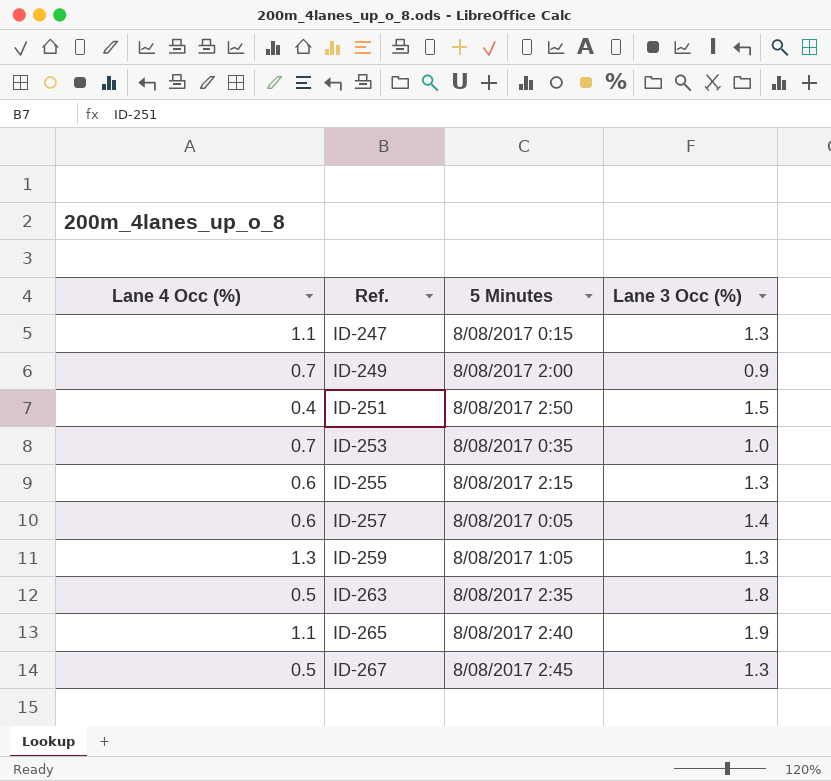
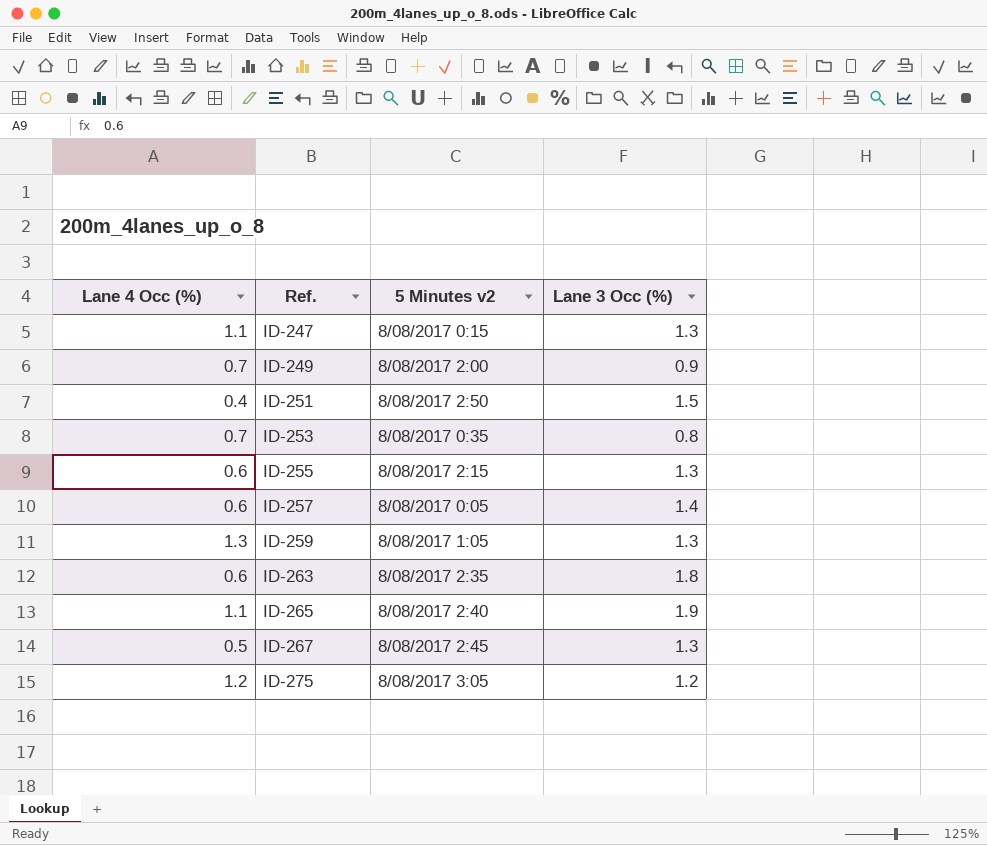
column name: 5 Minutes -> 5 Minutes v2
ID-253 | Lane 3 Occ (%): 1.0 -> 0.8
ID-263 | Lane 4 Occ (%): 0.5 -> 0.6
row ID-275: none -> 1.2 | 8/08/2017 3:05 | 1.2

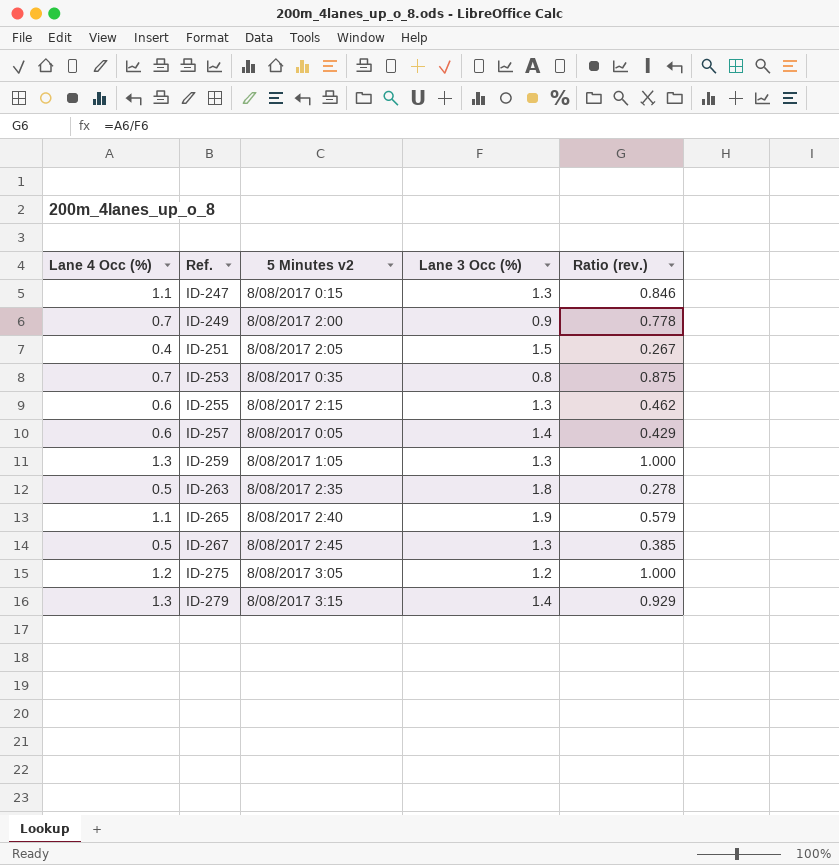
column Ratio (rev.) | formula: none -> [Lane 4 Occ (%)] / [Lane 3 Occ (%)]
ID-251 | 5 Minutes v2: 8/08/2017 2:50 -> 8/08/2017 2:05
ID-263 | Lane 4 Occ (%): 0.6 -> 0.5
row ID-279: none -> 1.3 | 8/08/2017 3:15 | 1.4 | 0.929

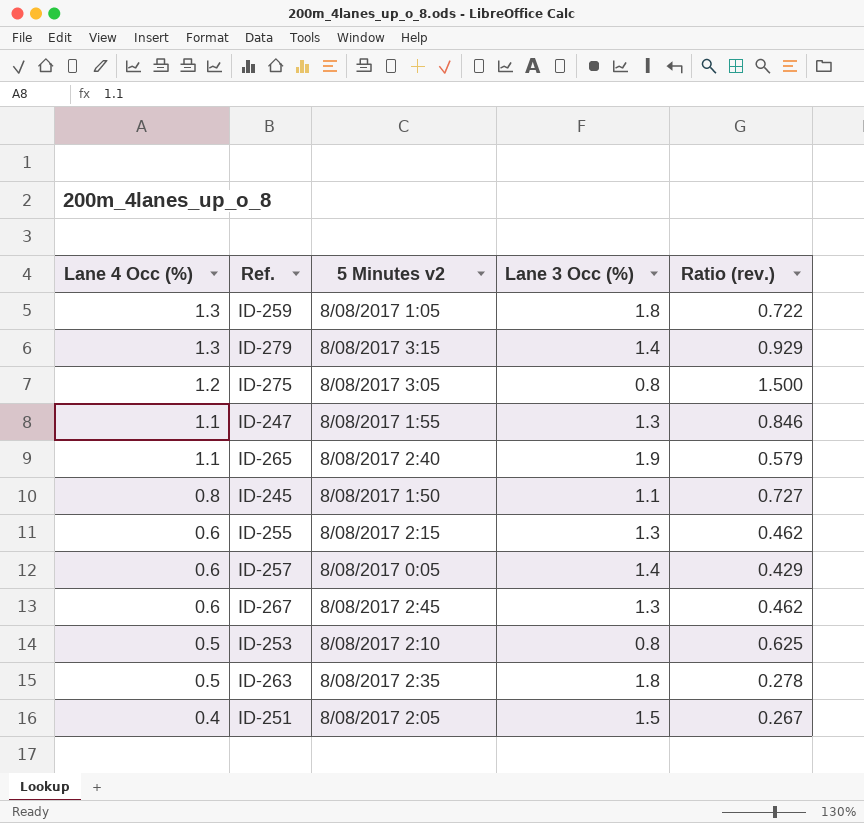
row order: Ref. ascending -> Lane 4 Occ (%) descending
row ID-249: 0.7 | 8/08/2017 2:00 | 0.9 | 0.778 -> none
ID-259 | Lane 3 Occ (%): 1.3 -> 1.8
ID-259 | Ratio (rev.): 1.000 -> 0.722
ID-275 | Lane 3 Occ (%): 1.2 -> 0.8
ID-275 | Ratio (rev.): 1.000 -> 1.500
ID-247 | 5 Minutes v2: 8/08/2017 0:15 -> 8/08/2017 1:55
row ID-245: none -> 0.8 | 8/08/2017 1:50 | 1.1 | 0.727
ID-267 | Lane 4 Occ (%): 0.5 -> 0.6
ID-267 | Ratio (rev.): 0.385 -> 0.462
ID-253 | Lane 4 Occ (%): 0.7 -> 0.5
ID-253 | 5 Minutes v2: 8/08/2017 0:35 -> 8/08/2017 2:10
ID-253 | Ratio (rev.): 0.875 -> 0.625

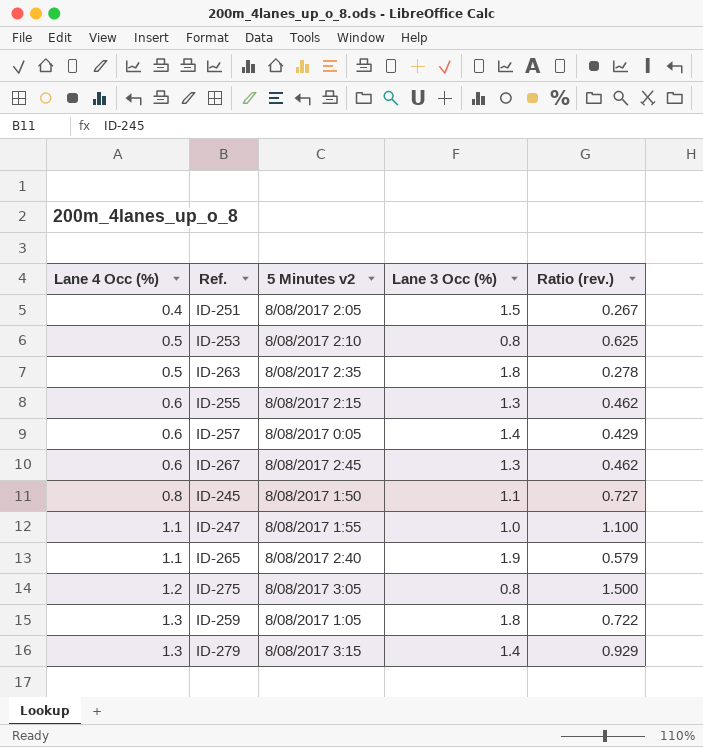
row order: Lane 4 Occ (%) descending -> Lane 4 Occ (%) ascending
ID-247 | Lane 3 Occ (%): 1.3 -> 1.0
ID-247 | Ratio (rev.): 0.846 -> 1.100

